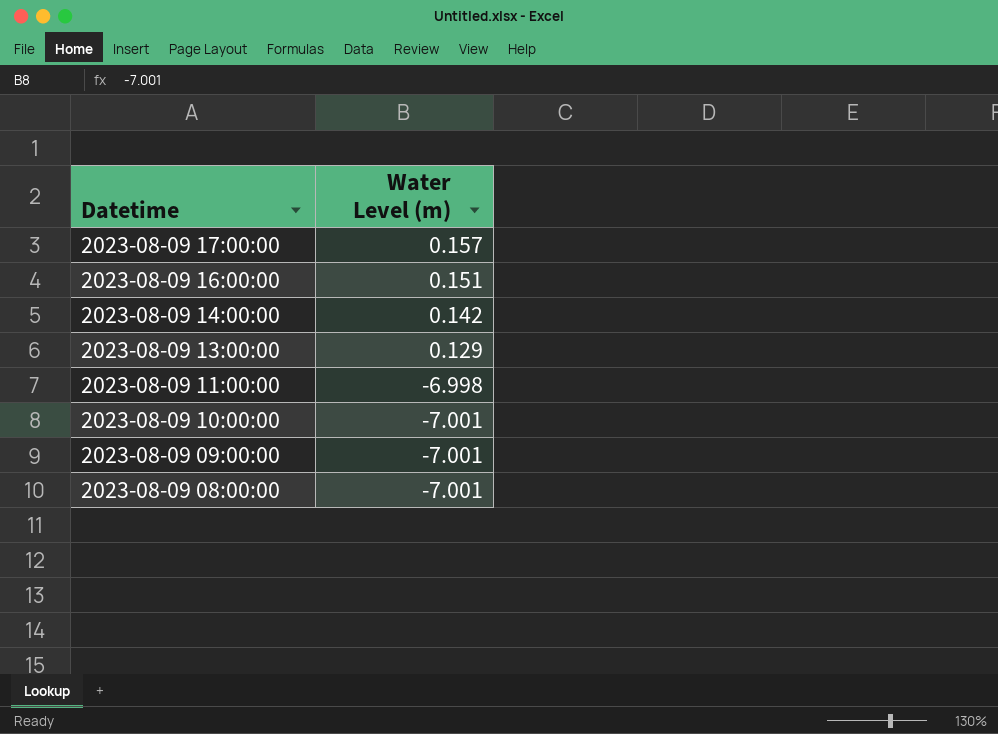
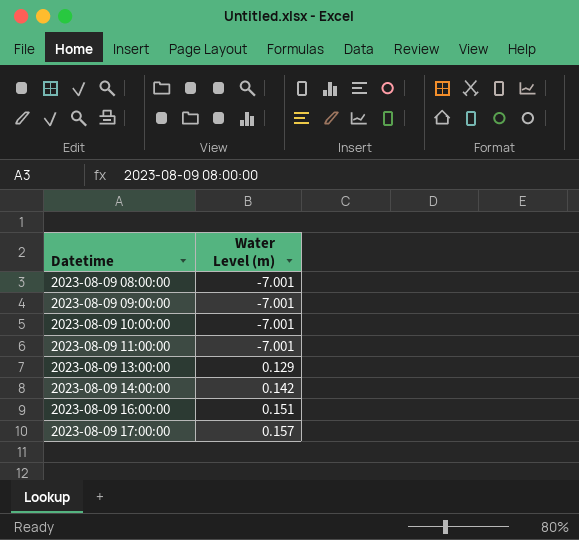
row order: Datetime descending -> Datetime ascending
2023-08-09 11:00:00 | Water Level (m): -6.998 -> -7.001

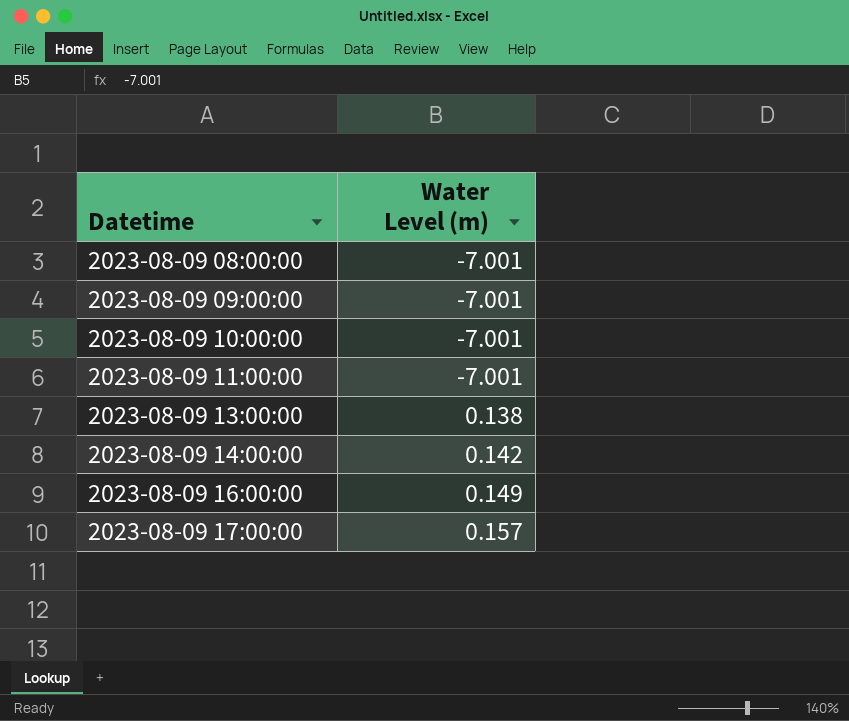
2023-08-09 13:00:00 | Water Level (m): 0.129 -> 0.138
2023-08-09 16:00:00 | Water Level (m): 0.151 -> 0.149

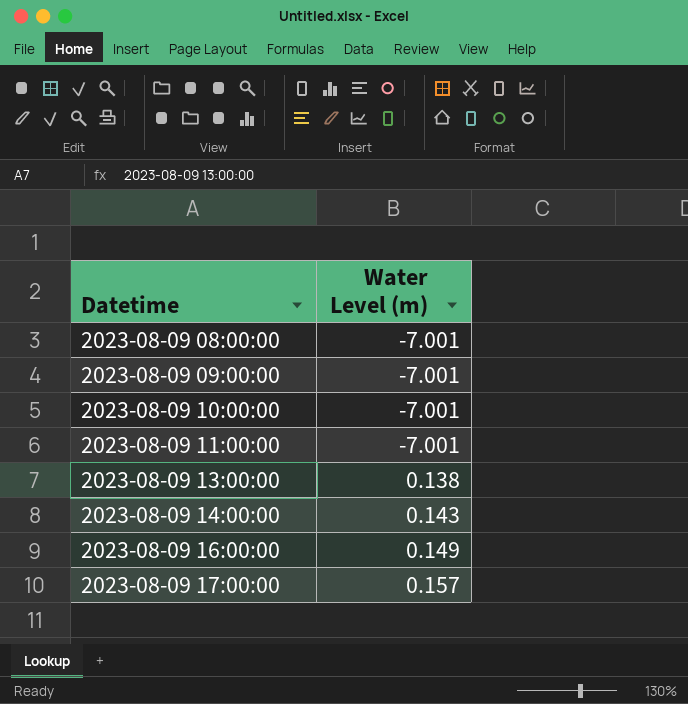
2023-08-09 14:00:00 | Water Level (m): 0.142 -> 0.143

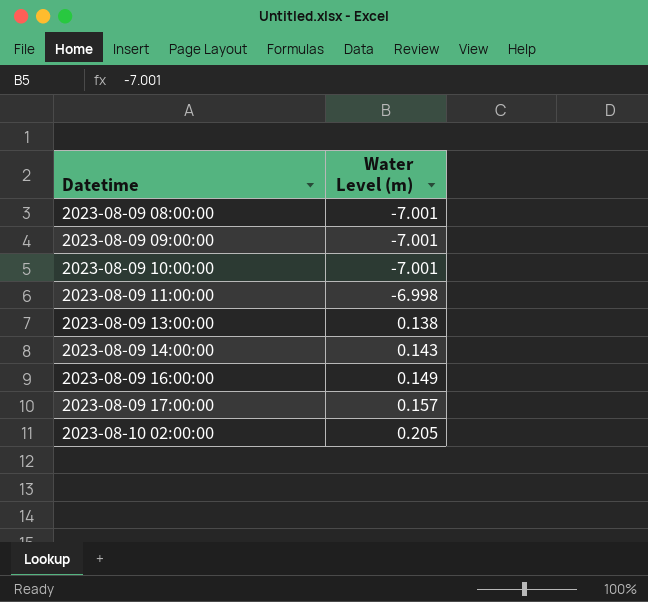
2023-08-09 11:00:00 | Water Level (m): -7.001 -> -6.998
row 2023-08-10 02:00:00: none -> 0.205

